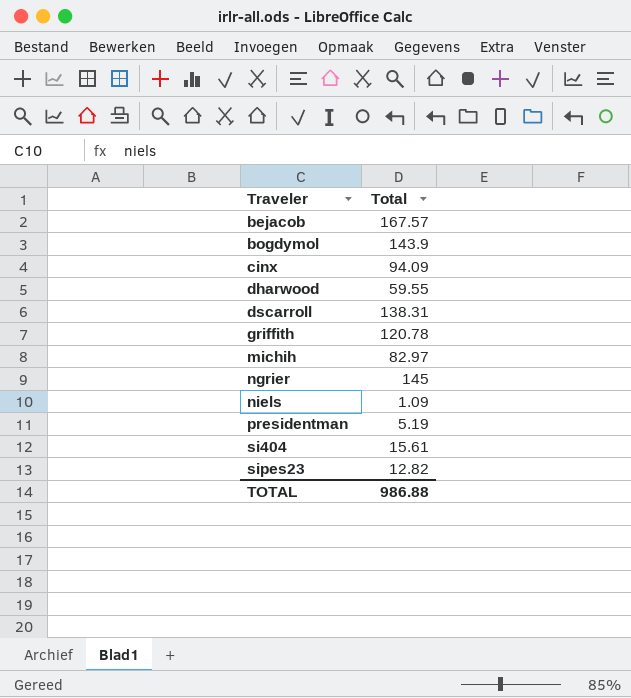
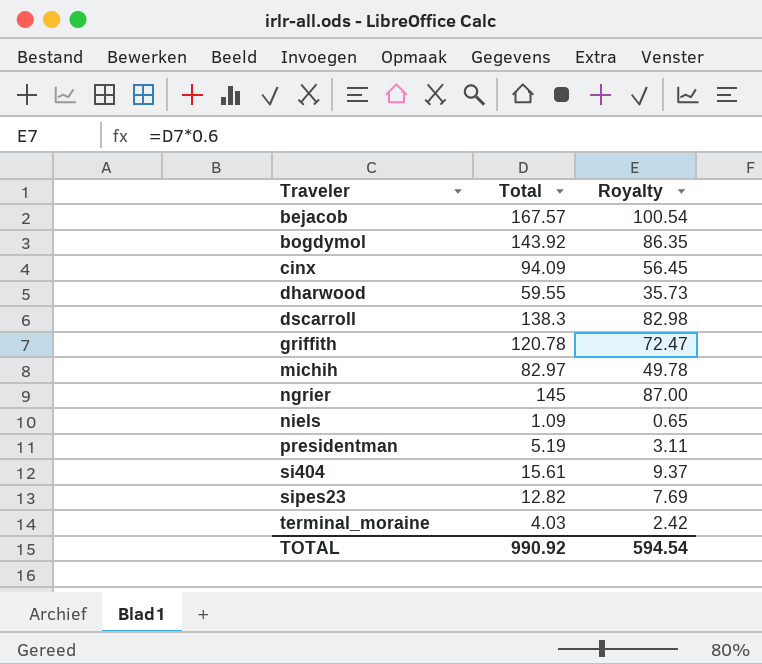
column Royalty | formula: none -> [Total] * 0.6
bogdymol | Total: 143.9 -> 143.92
dscarroll | Total: 138.31 -> 138.3
row terminal_moraine: none -> 4.03 | 2.42
TOTAL | Total: 986.88 -> 990.92

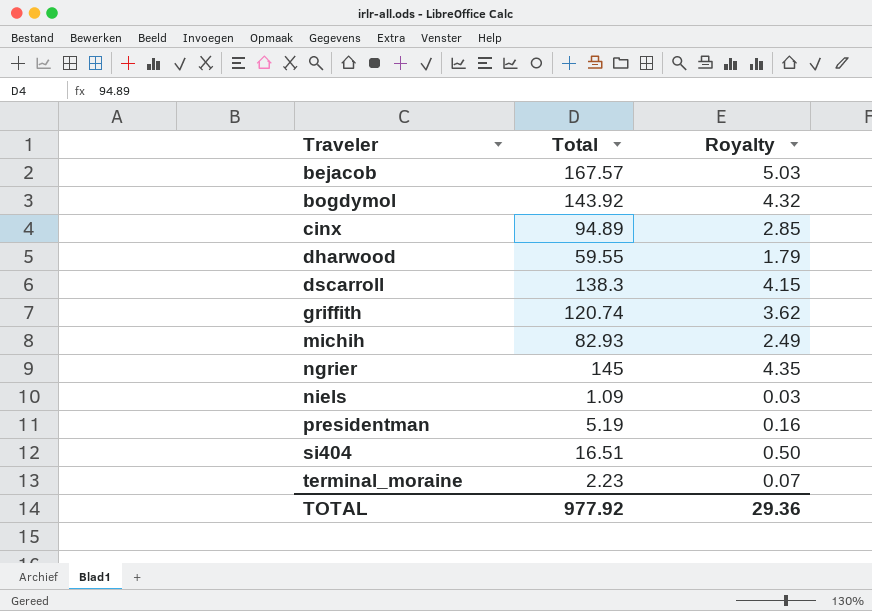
column Royalty | formula: [Total] * 0.6 -> [Total] * 0.03
row sipes23: 12.82 | 7.69 -> none
cinx | Total: 94.09 -> 94.89
griffith | Total: 120.78 -> 120.74
michih | Total: 82.97 -> 82.93
si404 | Total: 15.61 -> 16.51
terminal_moraine | Total: 4.03 -> 2.23
TOTAL | Total: 990.92 -> 977.92
TOTAL | Royalty: 594.54 -> 29.36

